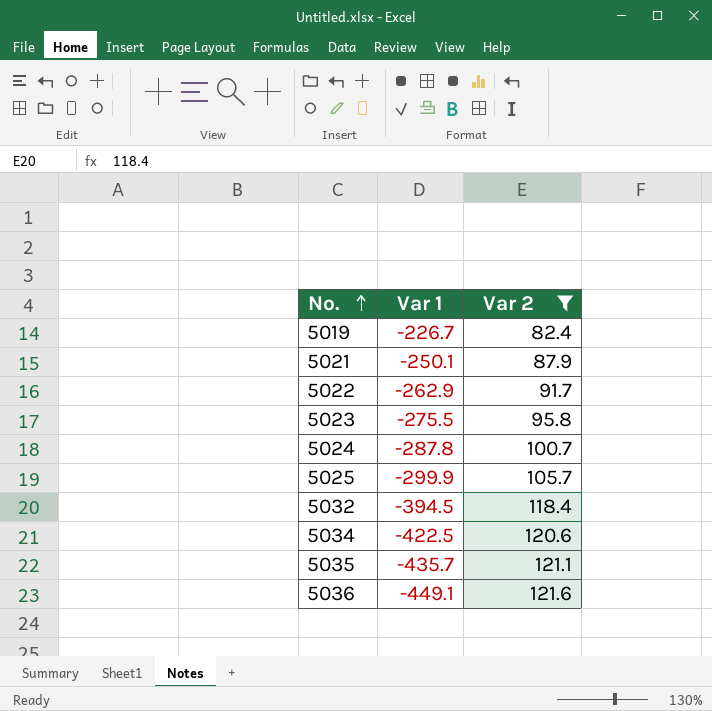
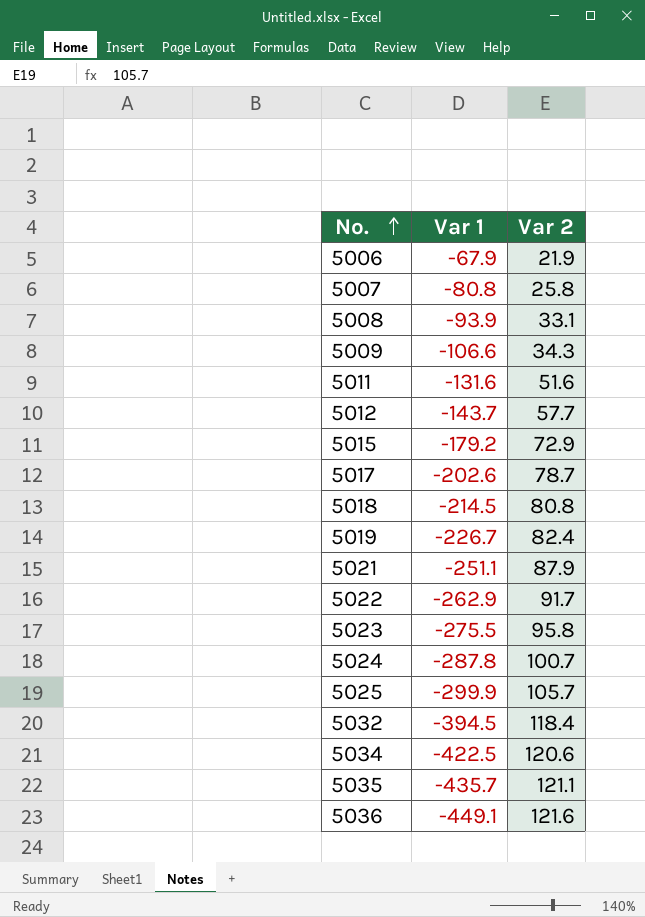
filter: Var 2 >= 82.4 -> none
5021 | Var 1: -250.1 -> -251.1

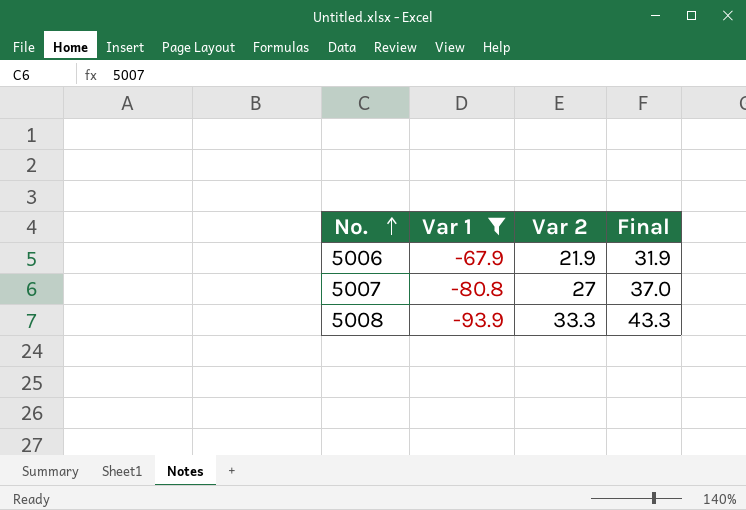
filter: none -> Var 1 >= -93.9
column Final | formula: none -> [Var 2] + 10
5007 | Var 2: 25.8 -> 27
5008 | Var 2: 33.1 -> 33.3

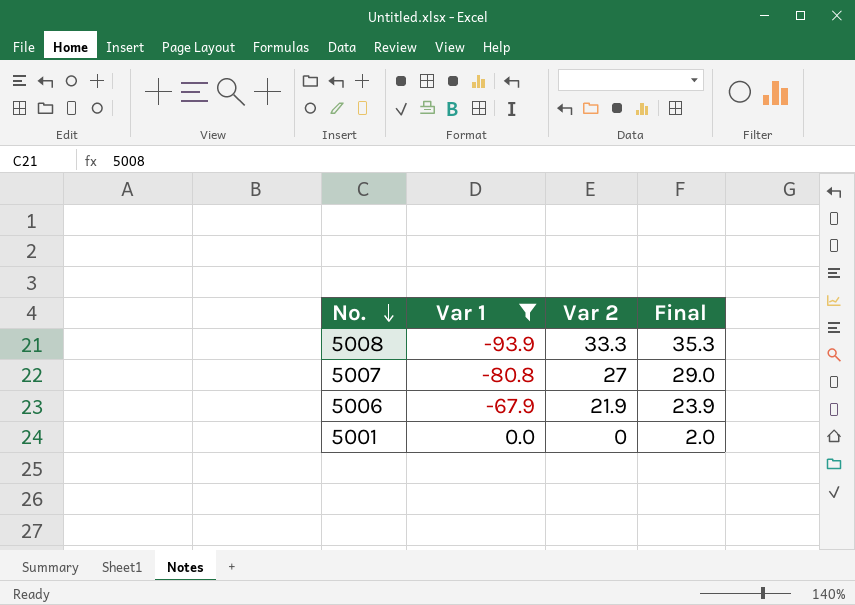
row order: No. ascending -> No. descending
column Final | formula: [Var 2] + 10 -> [Var 2] + 2
row 5001: none -> 0.0 | 0 | 2.0

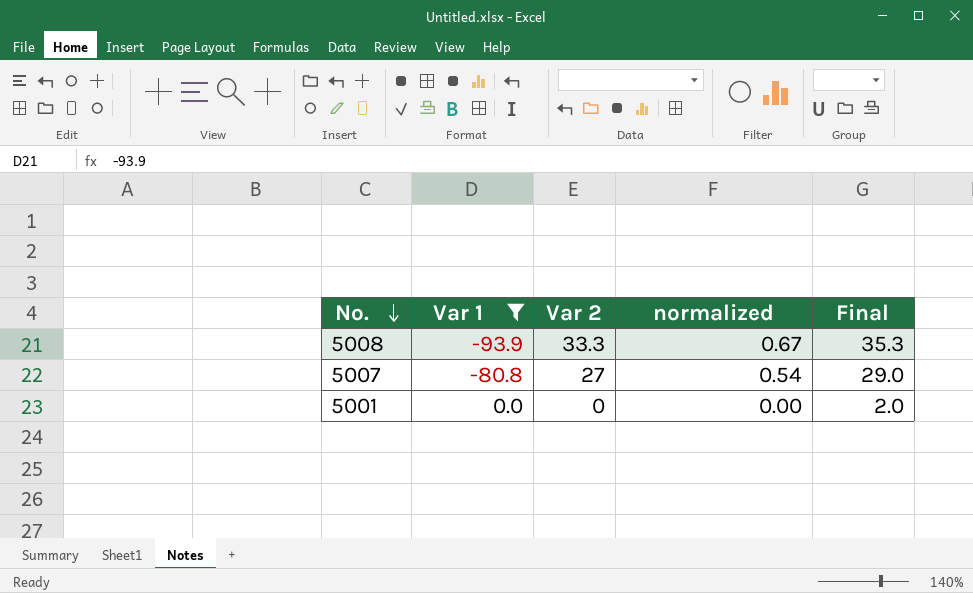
column normalized | formula: none -> [Var 2] * 0.02
row 5006: -67.9 | 21.9 | 23.9 -> none

